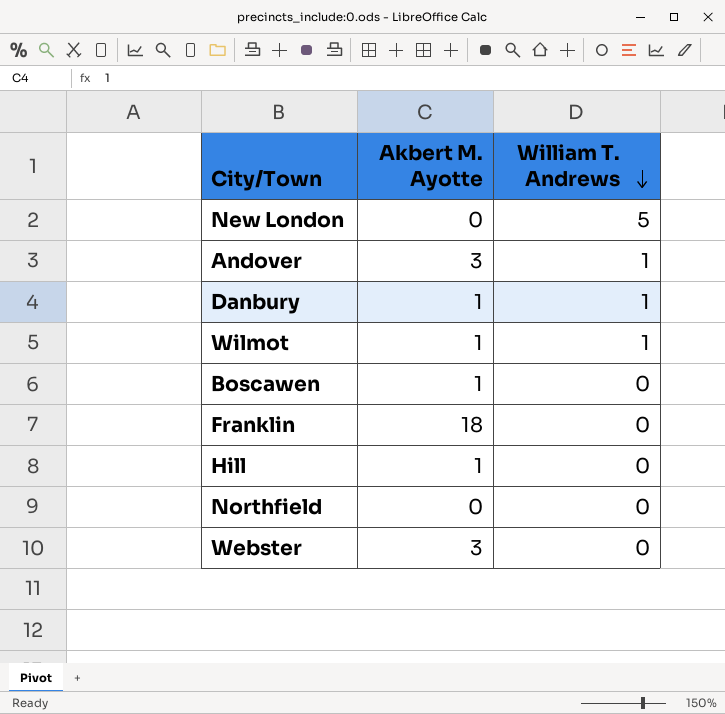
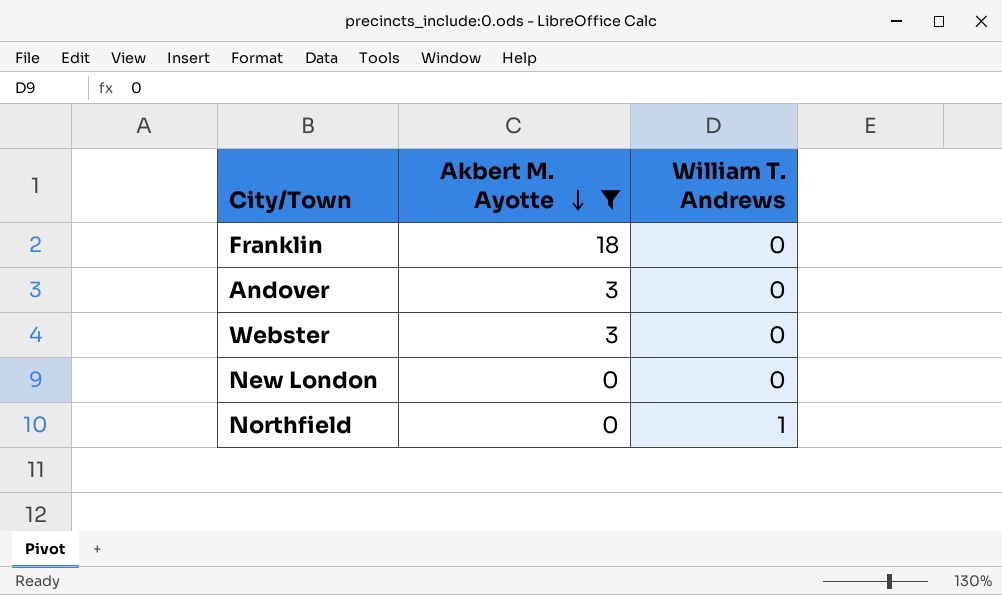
filter: none -> Akbert M. Ayotte != 1
row order: William T. Andrews descending -> Akbert M. Ayotte descending
Andover | William T. Andrews: 1 -> 0
New London | William T. Andrews: 5 -> 0
Northfield | William T. Andrews: 0 -> 1

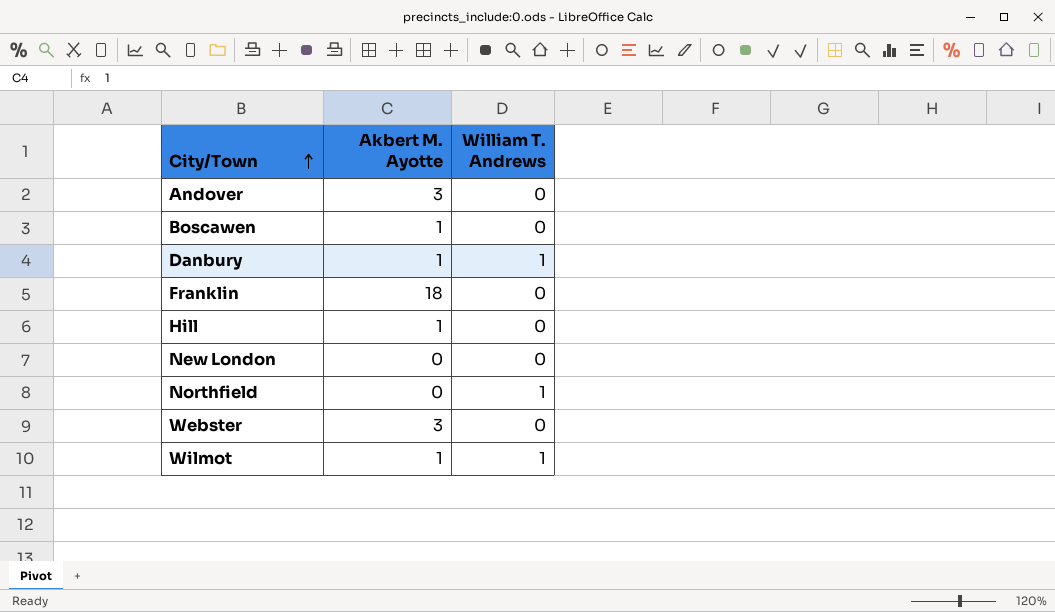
filter: Akbert M. Ayotte != 1 -> none
row order: Akbert M. Ayotte descending -> City/Town ascending

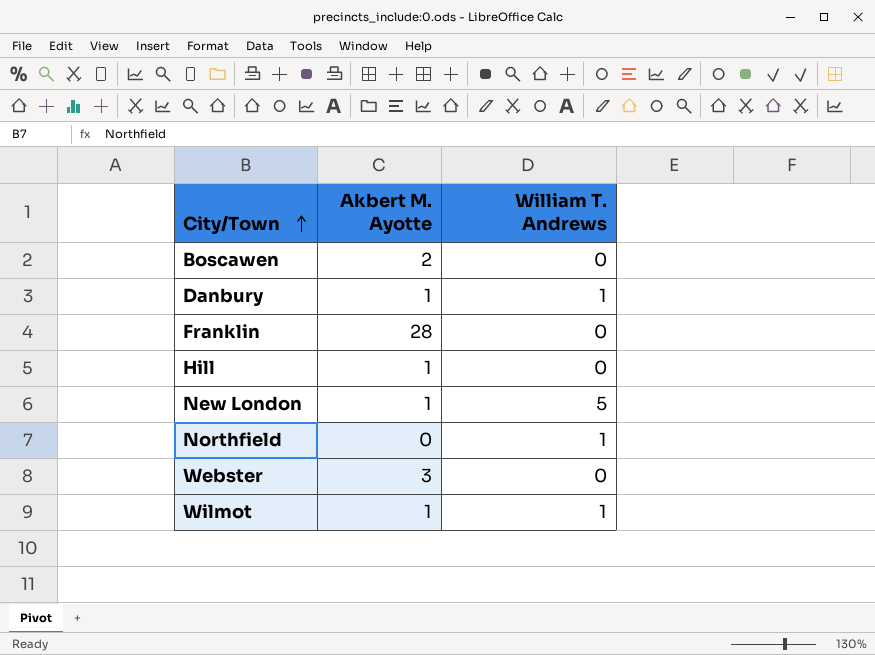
row Andover: 3 | 0 -> none
Boscawen | Akbert M. Ayotte: 1 -> 2
Franklin | Akbert M. Ayotte: 18 -> 28
New London | Akbert M. Ayotte: 0 -> 1
New London | William T. Andrews: 0 -> 5

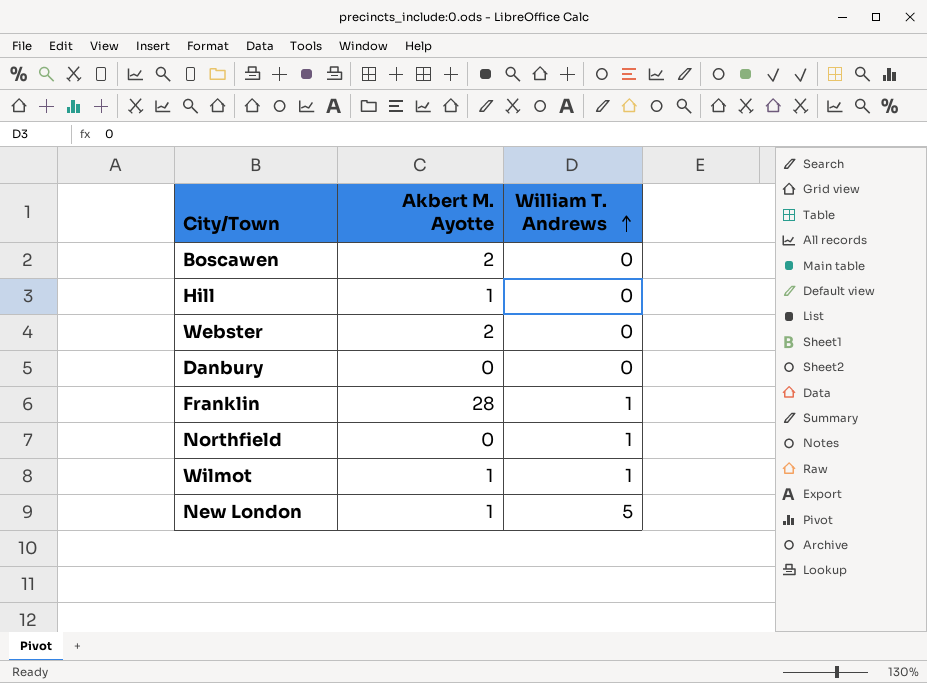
row order: City/Town ascending -> William T. Andrews ascending
Webster | Akbert M. Ayotte: 3 -> 2
Danbury | Akbert M. Ayotte: 1 -> 0
Danbury | William T. Andrews: 1 -> 0
Franklin | William T. Andrews: 0 -> 1

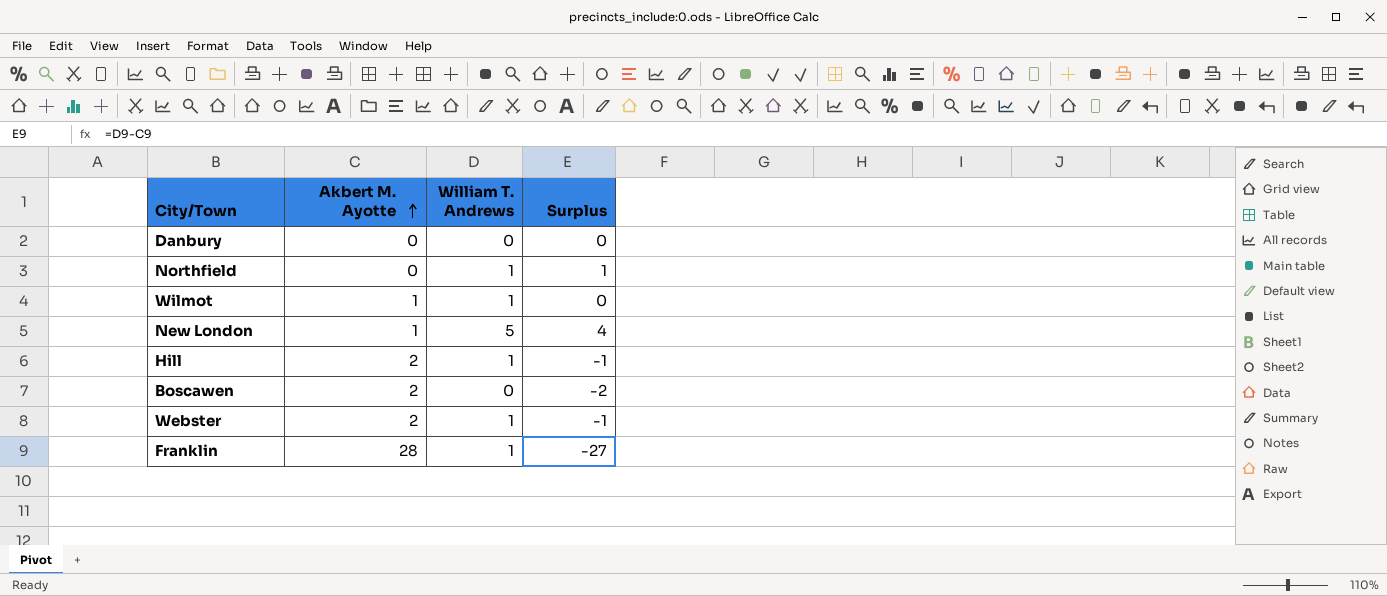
row order: William T. Andrews ascending -> Akbert M. Ayotte ascending
column Surplus | formula: none -> [William T. Andrews] - [Akbert M. Ayotte]
Hill | Akbert M. Ayotte: 1 -> 2
Hill | William T. Andrews: 0 -> 1
Webster | William T. Andrews: 0 -> 1

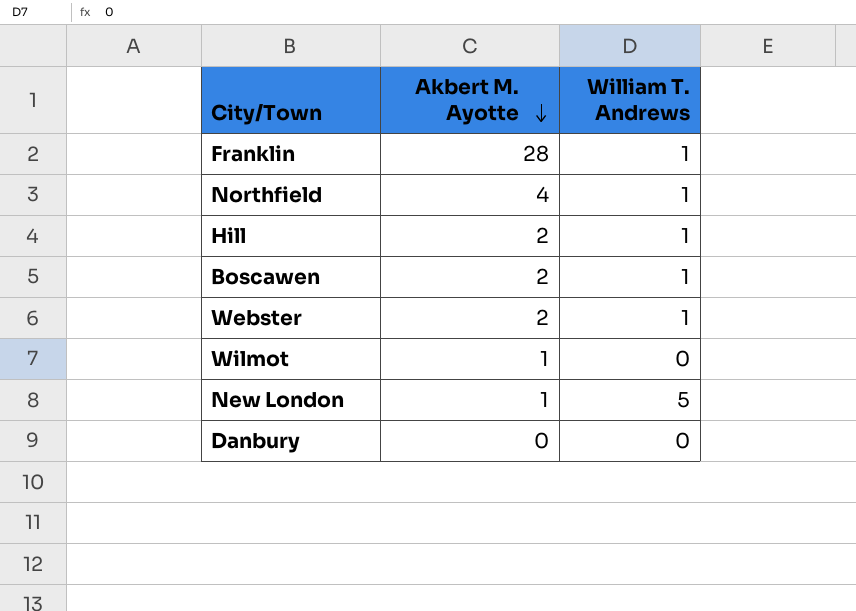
row order: Akbert M. Ayotte ascending -> Akbert M. Ayotte descending
column Surplus | formula: [William T. Andrews] - [Akbert M. Ayotte] -> none
Northfield | Akbert M. Ayotte: 0 -> 4
Boscawen | William T. Andrews: 0 -> 1
Wilmot | William T. Andrews: 1 -> 0

